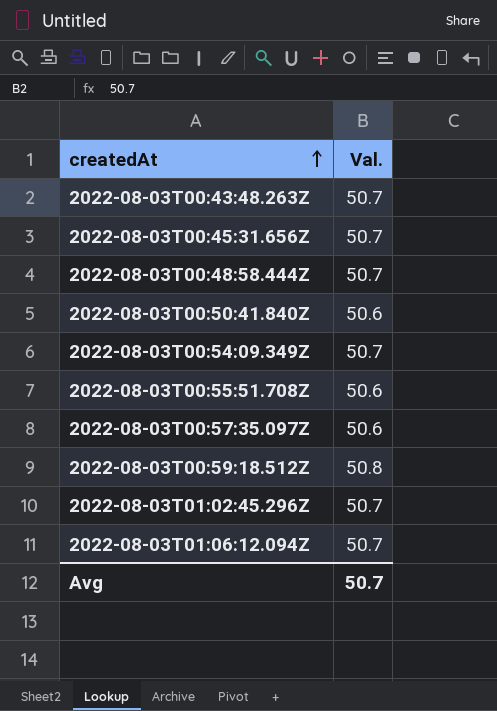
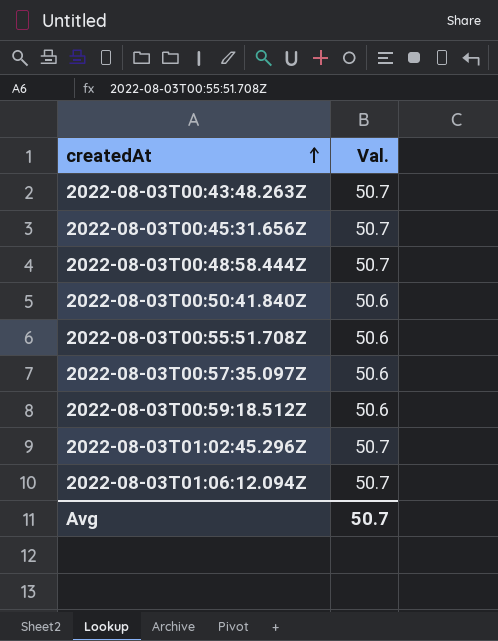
row 2022-08-03T00:54:09.349Z: 50.7 -> none
2022-08-03T00:59:18.512Z | Val.: 50.8 -> 50.6

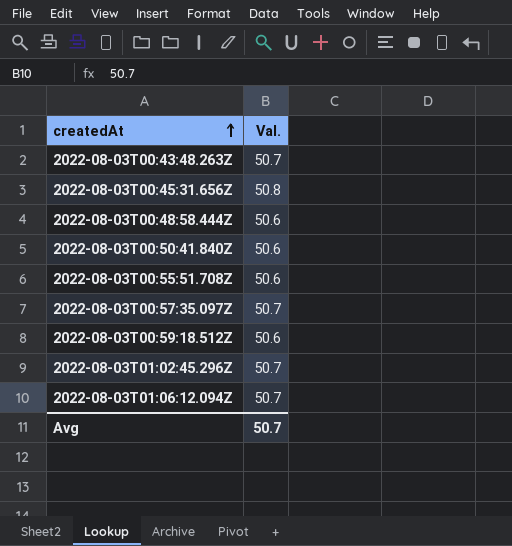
2022-08-03T00:45:31.656Z | Val.: 50.7 -> 50.8
2022-08-03T00:48:58.444Z | Val.: 50.7 -> 50.6
2022-08-03T00:57:35.097Z | Val.: 50.6 -> 50.7

